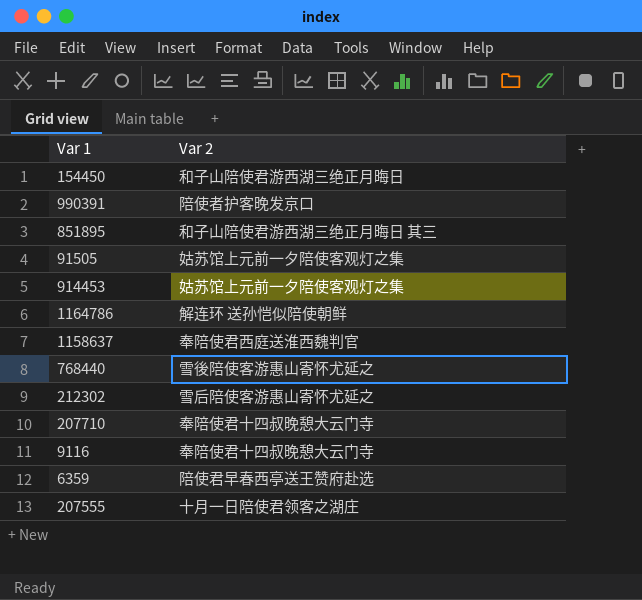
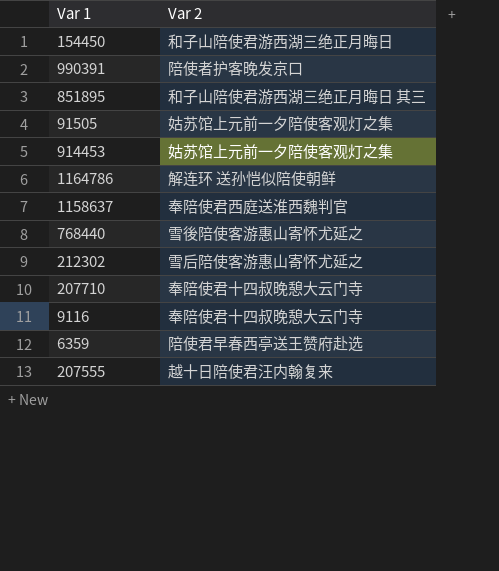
207555 | Var 2: 十月一日陪使君领客之湖庄 -> 越十日陪使君汪内翰复来

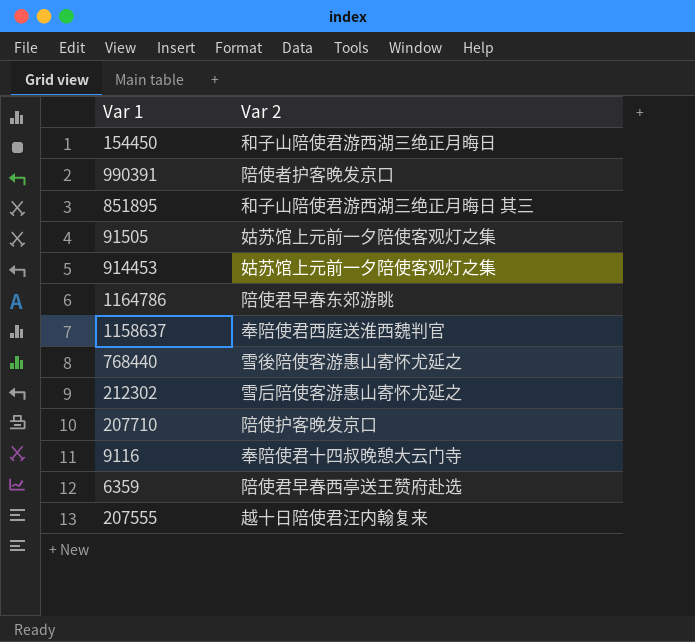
1164786 | Var 2: 解连环 送孙恺似陪使朝鲜 -> 陪使君早春东郊游眺
207710 | Var 2: 奉陪使君十四叔晚憩大云门寺 -> 陪使护客晚发京口

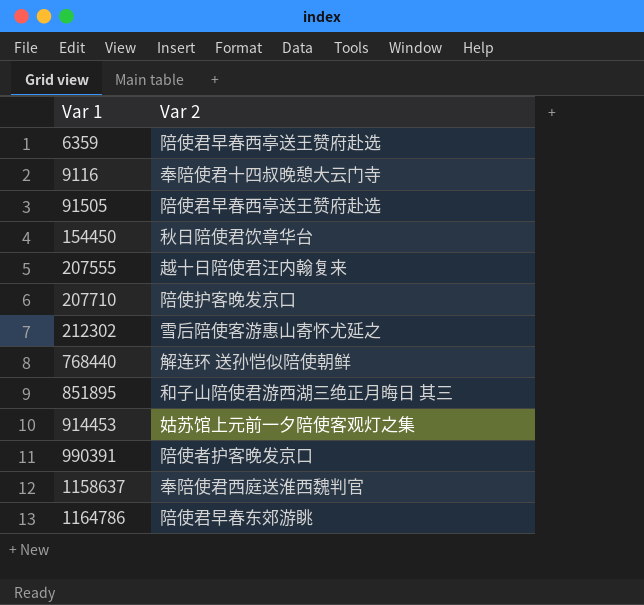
row order: none -> Var 1 ascending
91505 | Var 2: 姑苏馆上元前一夕陪使客观灯之集 -> 陪使君早春西亭送王赞府赴选
154450 | Var 2: 和子山陪使君游西湖三绝正月晦日 -> 秋日陪使君饮章华台
768440 | Var 2: 雪後陪使客游惠山寄怀尤延之 -> 解连环 送孙恺似陪使朝鲜

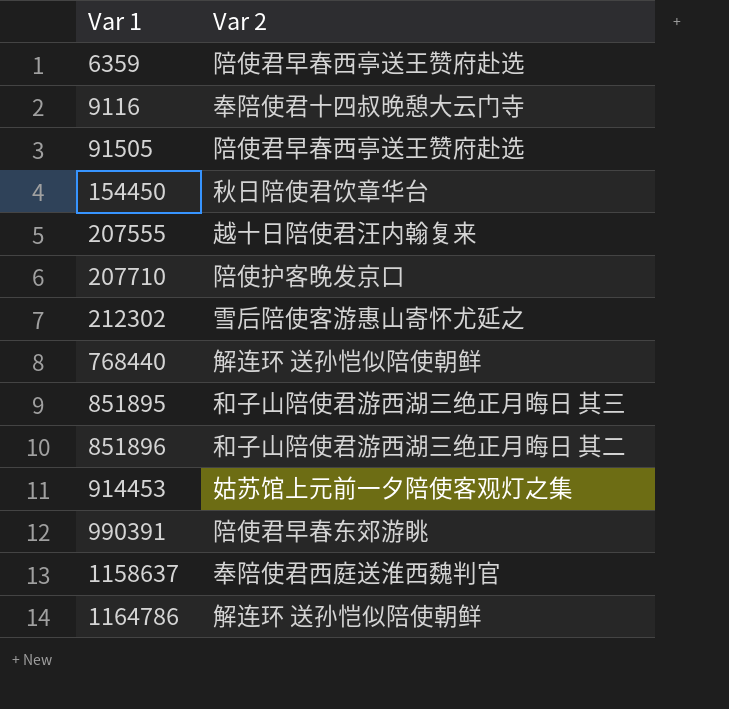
row 851896: none -> 和子山陪使君游西湖三绝正月晦日 其二
990391 | Var 2: 陪使者护客晚发京口 -> 陪使君早春东郊游眺
1164786 | Var 2: 陪使君早春东郊游眺 -> 解连环 送孙恺似陪使朝鲜

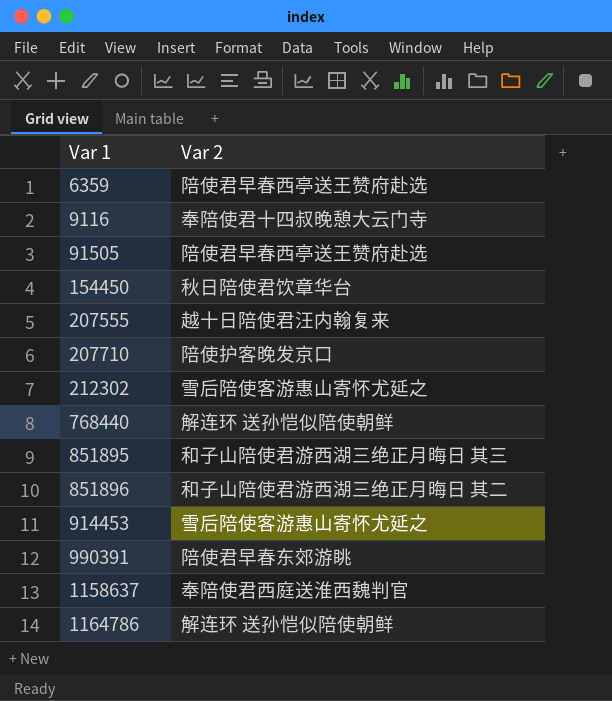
914453 | Var 2: 姑苏馆上元前一夕陪使客观灯之集 -> 雪后陪使客游惠山寄怀尤延之

